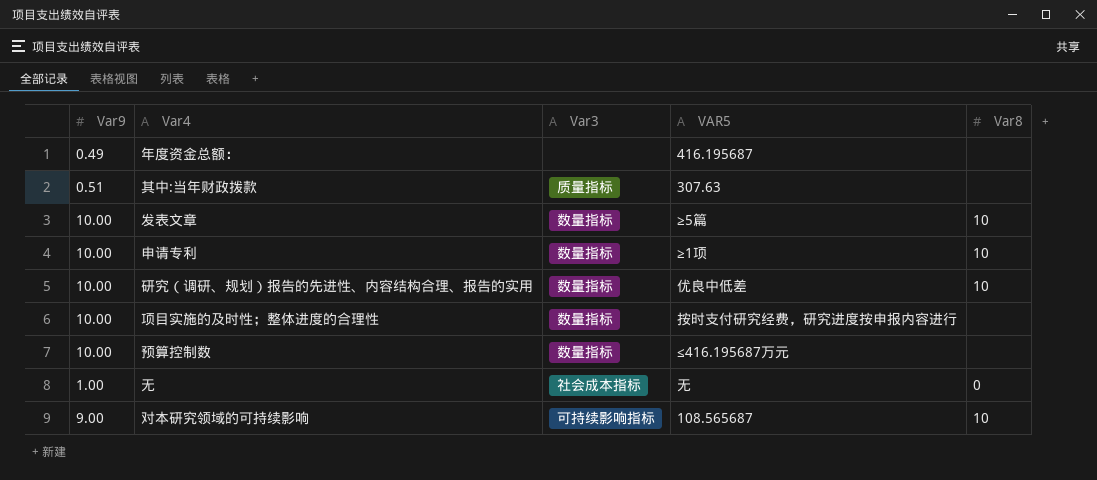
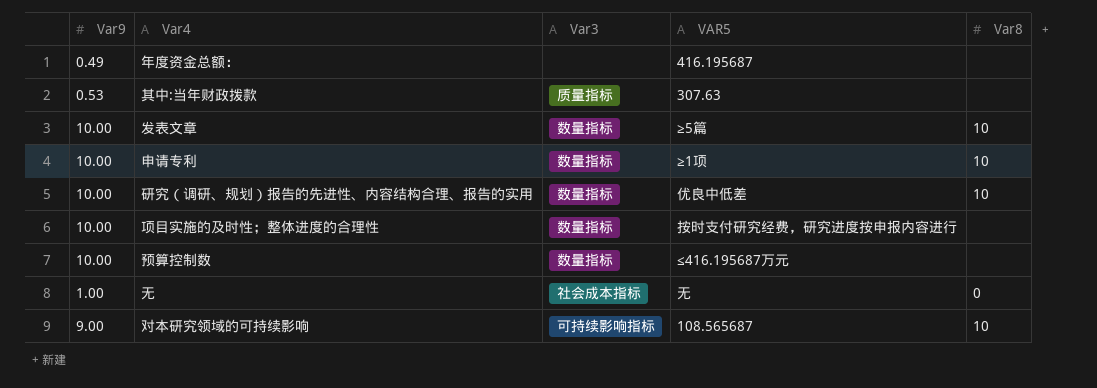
其中:当年财政拨款 | Var9: 0.51 -> 0.53

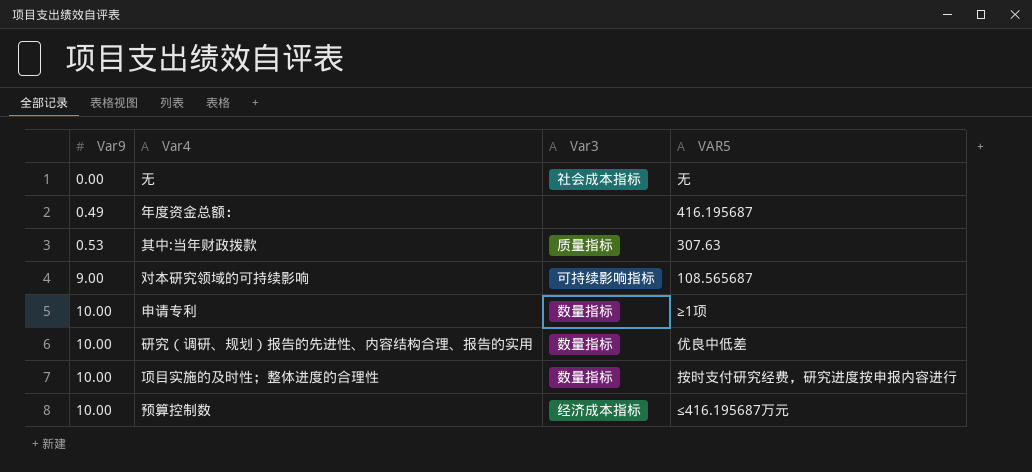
row order: none -> Var9 ascending
column Var8 | position: 5 -> none
row 发表文章: 10.00 | 数量指标 | ≥5篇 | 10 -> none
无 | Var9: 1.00 -> 0.00
预算控制数 | Var3: 数量指标 -> 经济成本指标

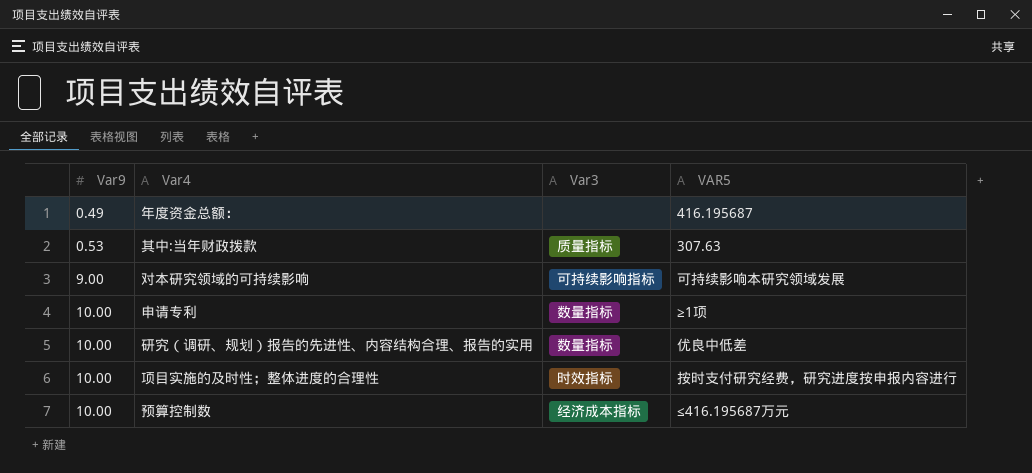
row 无: 0.00 | 社会成本指标 | 无 -> none
对本研究领域的可持续影响 | VAR5: 108.565687 -> 可持续影响本研究领域发展
项目实施的及时性；整体进度的合理性 | Var3: 数量指标 -> 时效指标

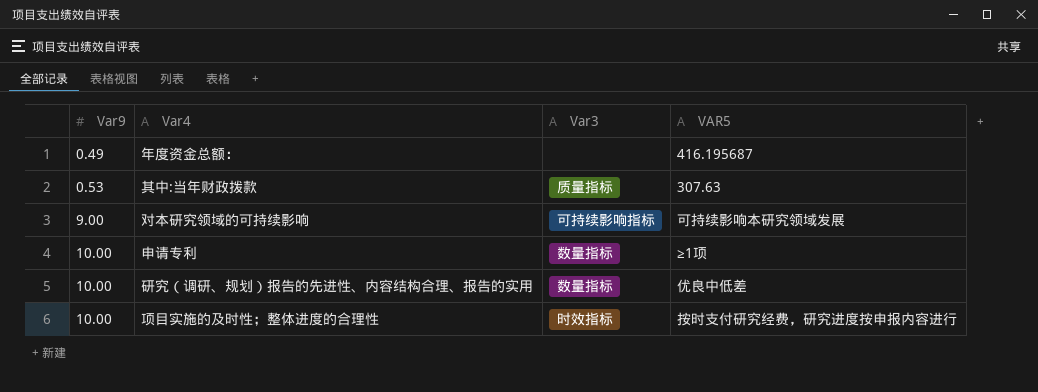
row 预算控制数: 10.00 | 经济成本指标 | ≤416.195687万元 -> none

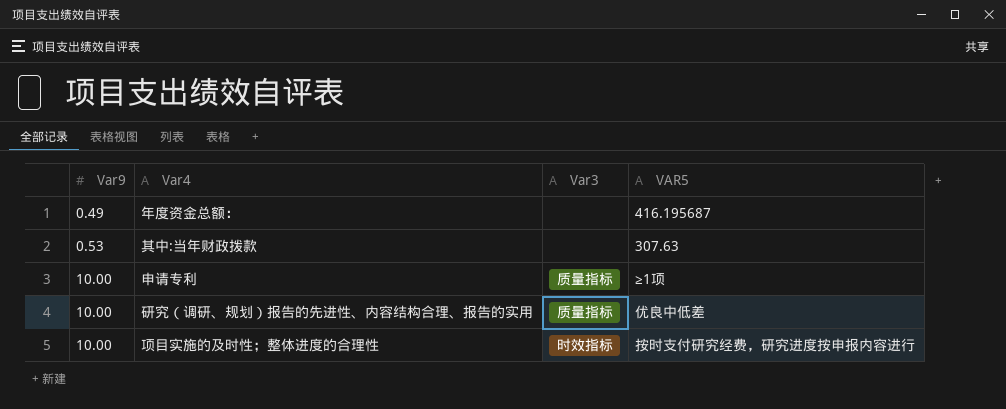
row 对本研究领域的可持续影响: 9.00 | 可持续影响指标 | 可持续影响本研究领域发展 -> none
其中:当年财政拨款 | Var3: 质量指标 -> none
申请专利 | Var3: 数量指标 -> 质量指标
研究（调研、规划）报告的先进性、内容结构合理、报告的实用 | Var3: 数量指标 -> 质量指标

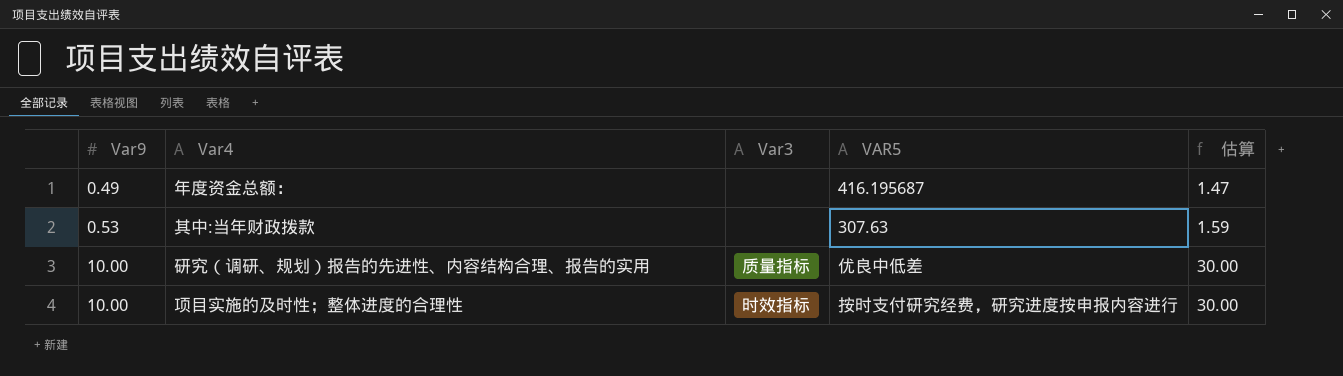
column 估算 | formula: none -> [Var9] * 3
row 申请专利: 10.00 | 质量指标 | ≥1项 -> none

